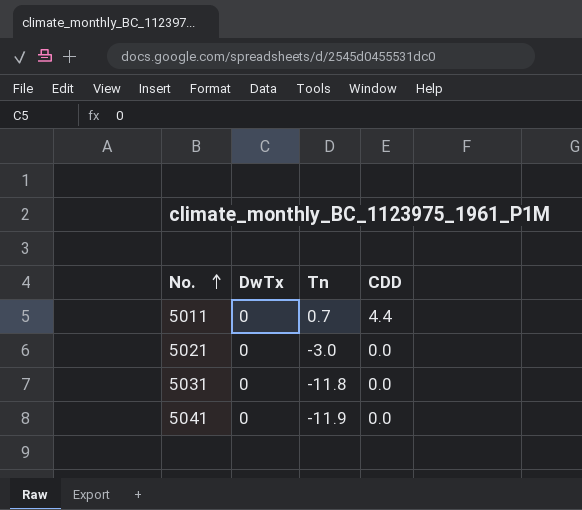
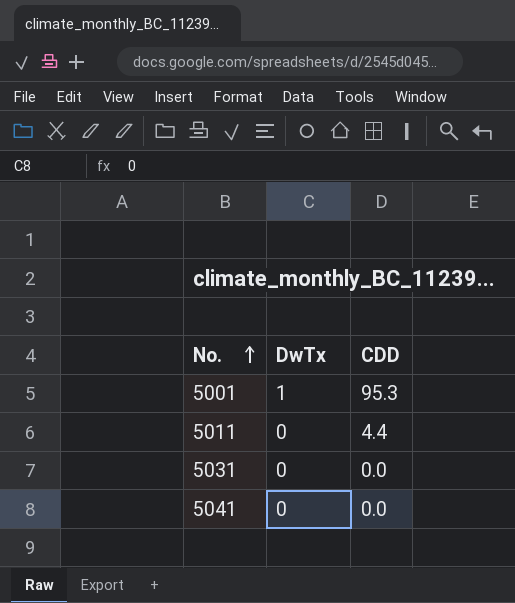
column Tn | position: 3 -> none
row 5021: 0 | -3.0 | 0.0 -> none
row 5001: none -> 1 | 95.3

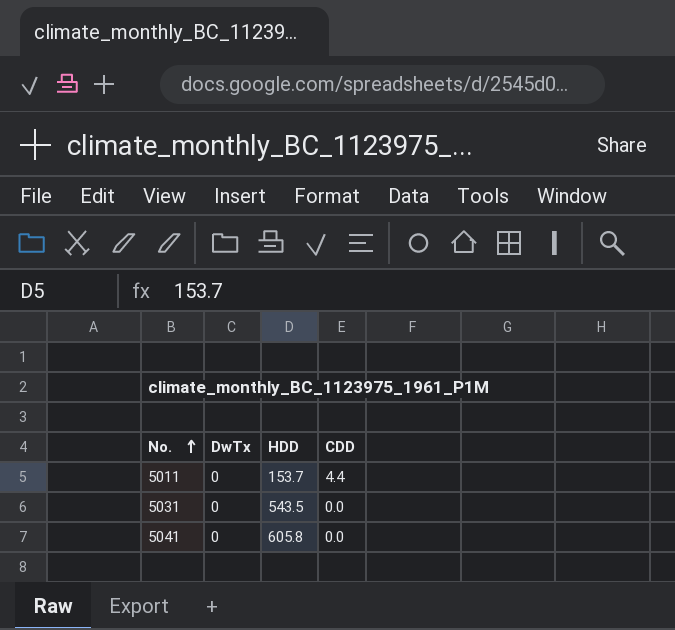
column HDD | position: none -> 3
row 5001: 1 | 95.3 -> none

